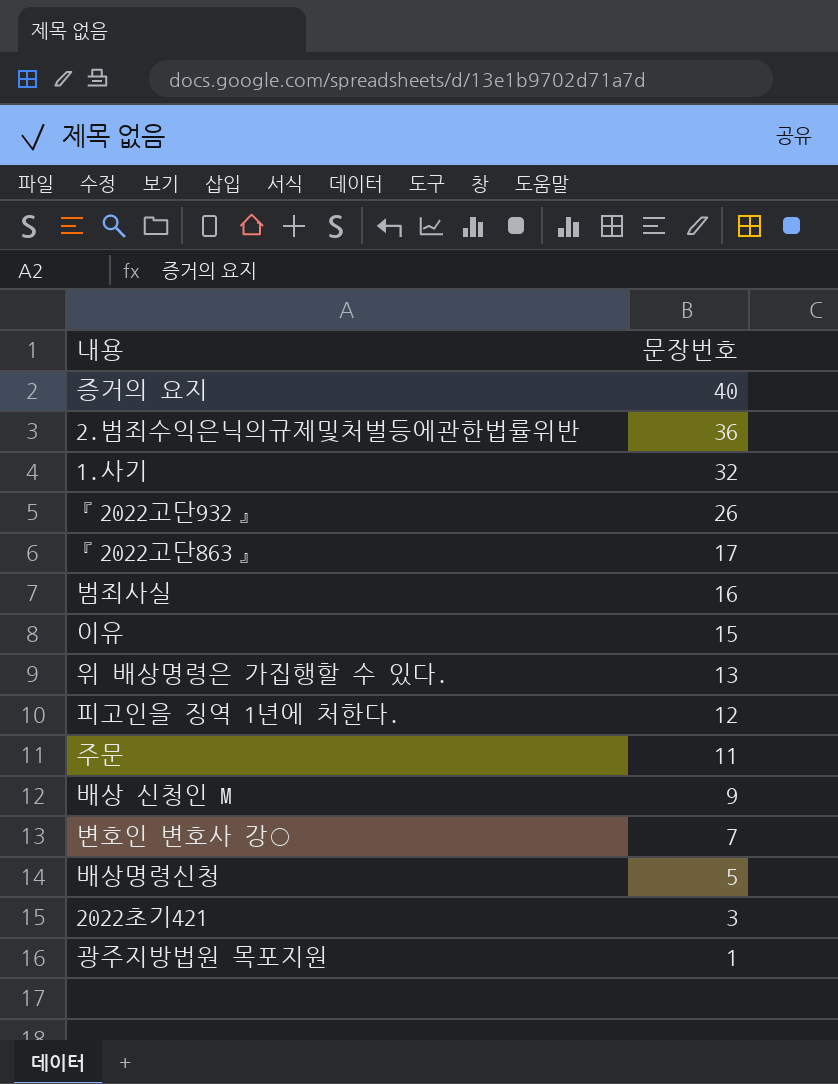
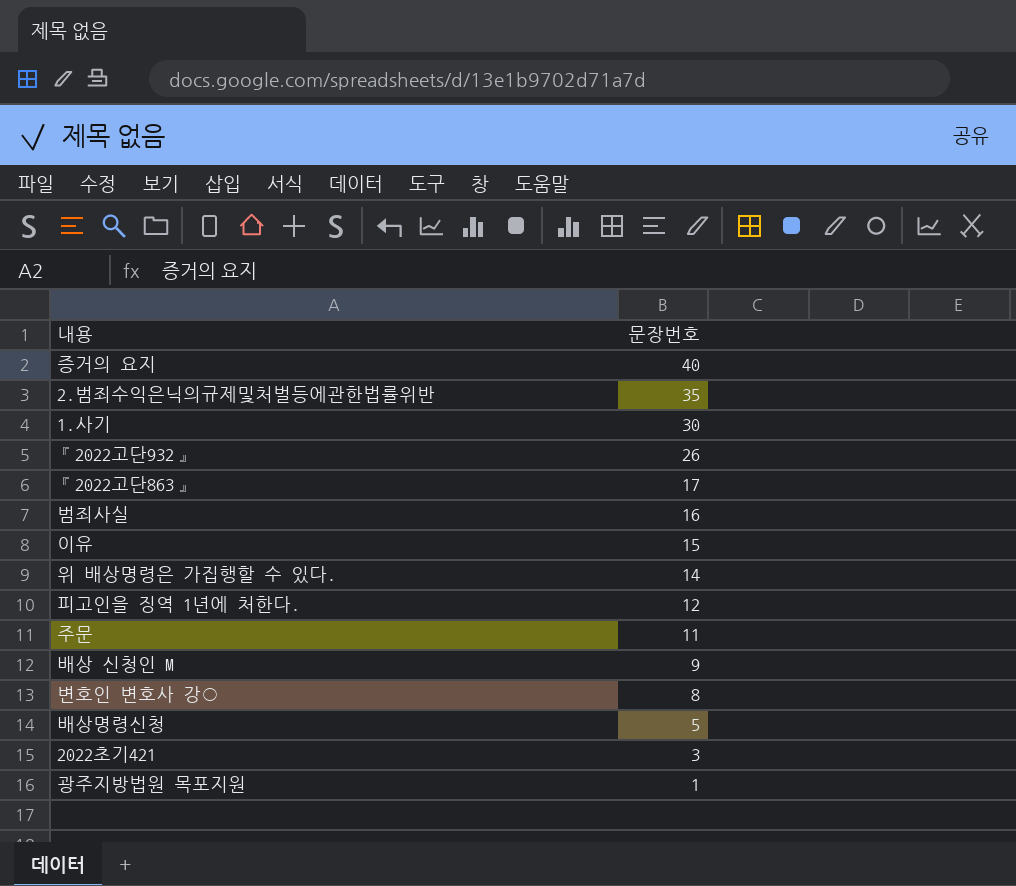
2.범죄수익은닉의규제및처벌등에관한법률위반 | 문장번호: 36 -> 35
1.사기 | 문장번호: 32 -> 30
위 배상명령은 가집행할 수 있다. | 문장번호: 13 -> 14
변호인 변호사 강○ | 문장번호: 7 -> 8

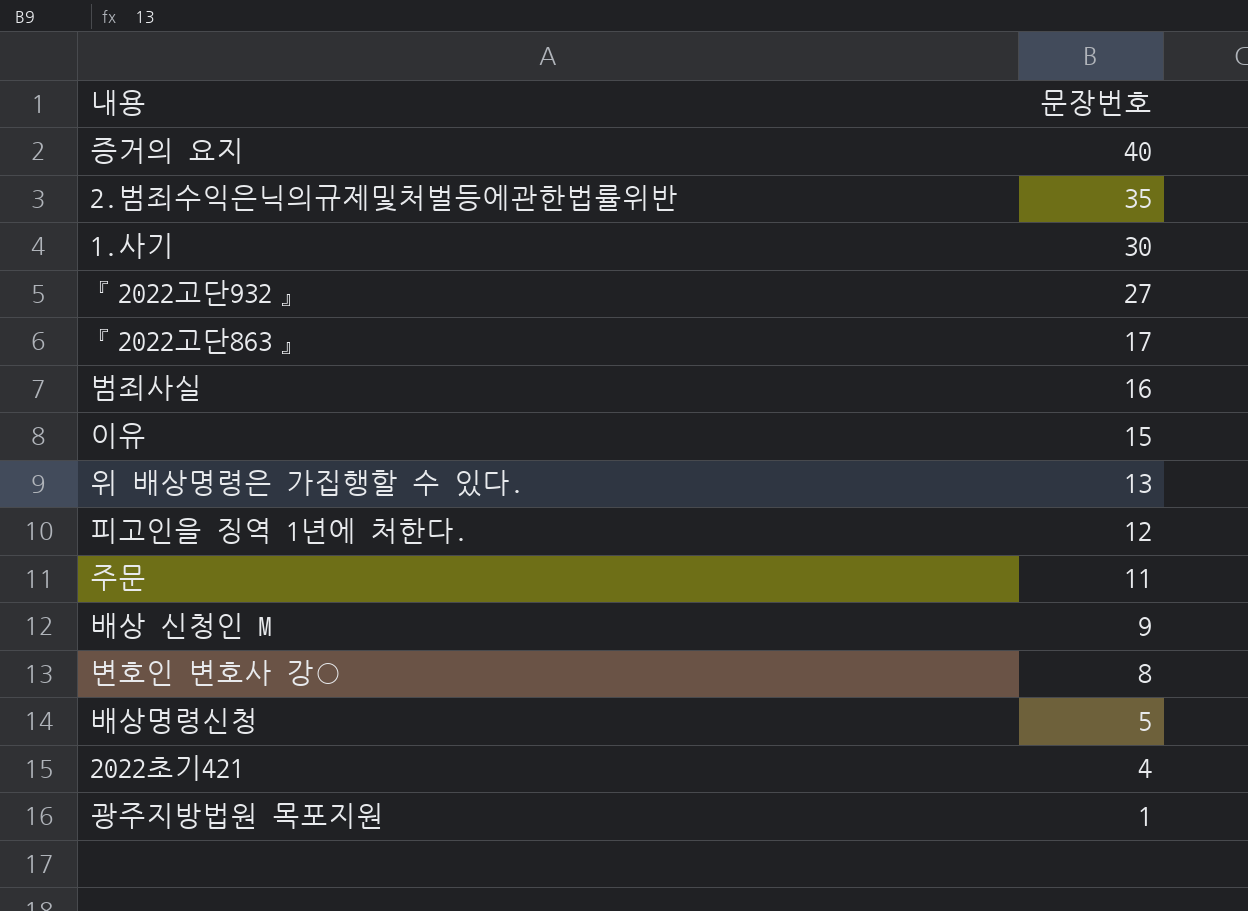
『2022고단932』 | 문장번호: 26 -> 27
위 배상명령은 가집행할 수 있다. | 문장번호: 14 -> 13
2022초기421 | 문장번호: 3 -> 4

